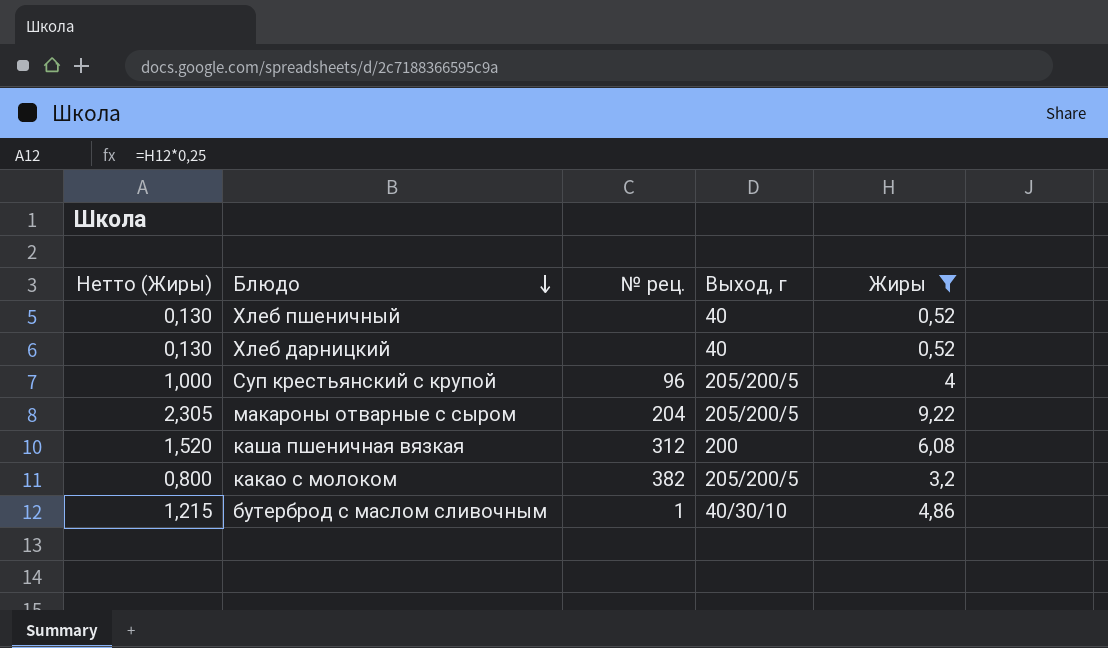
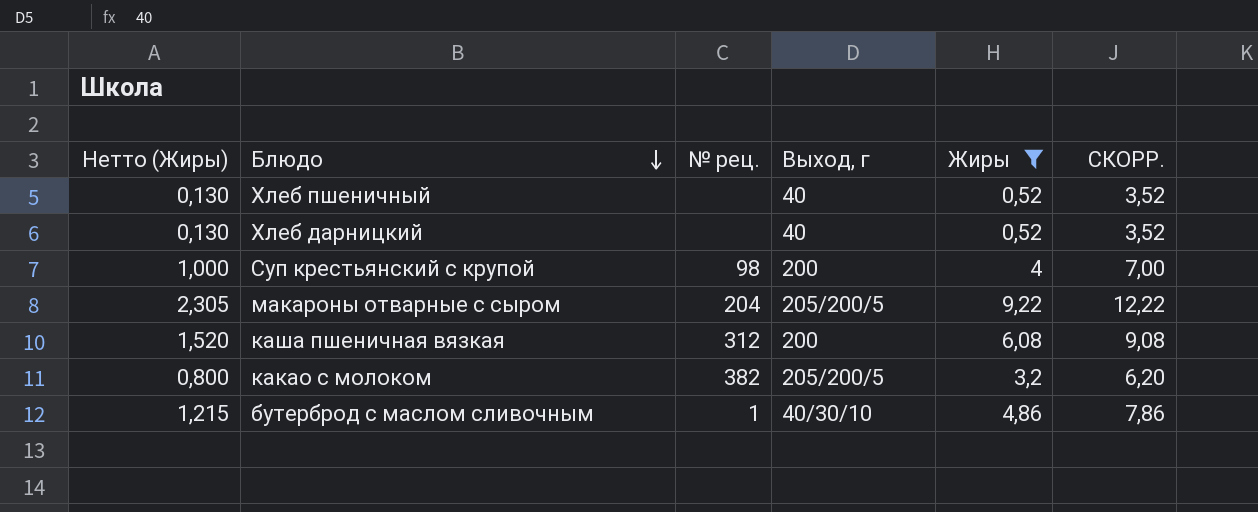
column СКОРР. | formula: none -> [Жиры] + 3
Суп крестьянский с крупой | № рец.: 96 -> 98
Суп крестьянский с крупой | Выход, г: 205/200/5 -> 200

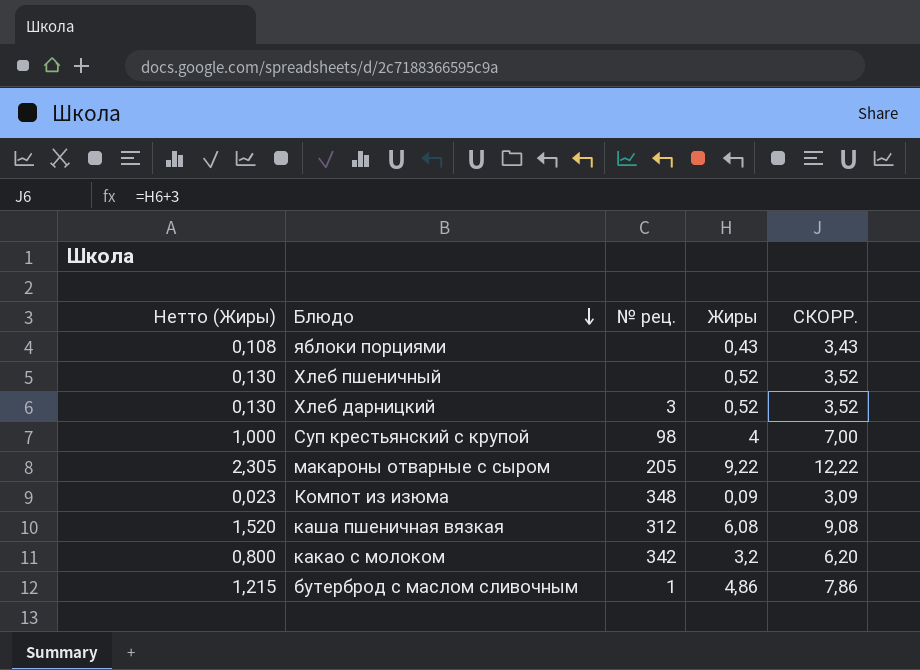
filter: Жиры >= 0,52 -> none
column Выход, г | position: 4 -> none
Хлеб дарницкий | № рец.: none -> 3
макароны отварные с сыром | № рец.: 204 -> 205
какао с молоком | № рец.: 382 -> 342

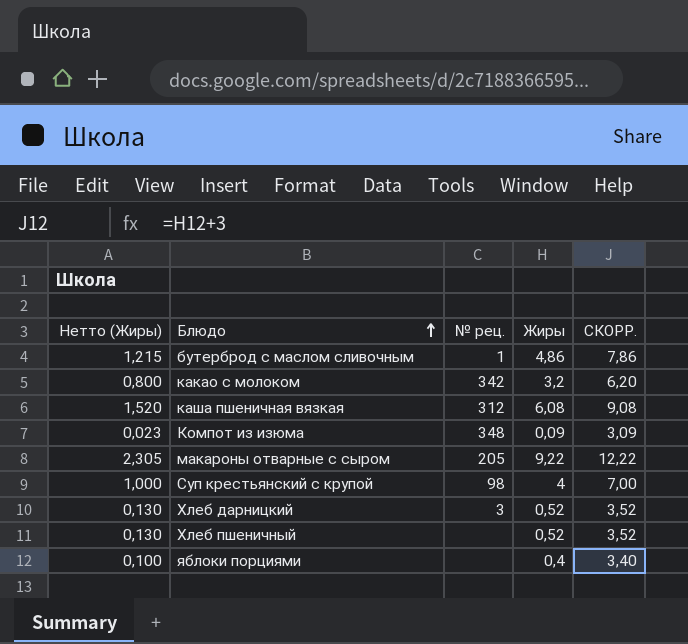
row order: Блюдо descending -> Блюдо ascending
яблоки порциями | Нетто (Жиры): 0,108 -> 0,100
яблоки порциями | Жиры: 0,43 -> 0,4
яблоки порциями | СКОРР.: 3,43 -> 3,40

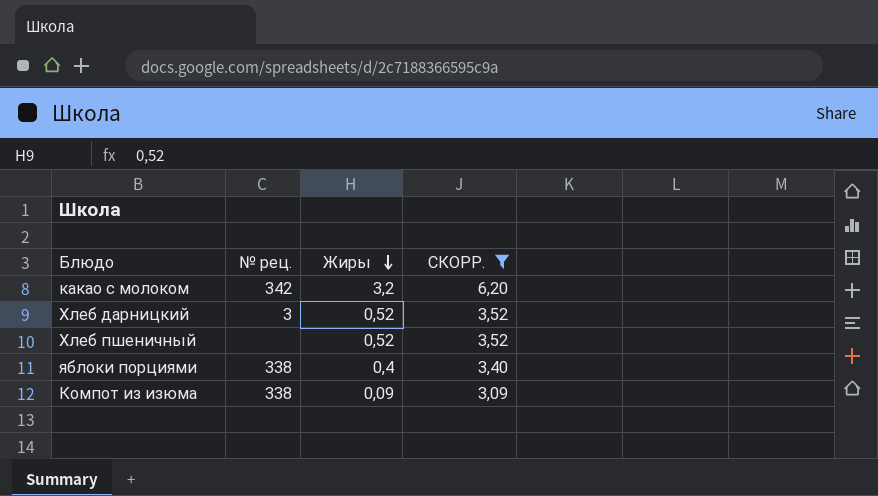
filter: none -> СКОРР. <= 6,20
row order: Блюдо ascending -> Жиры descending
column Нетто (Жиры) | formula: [Жиры] * 0,25 -> none
яблоки порциями | № рец.: none -> 338
Компот из изюма | № рец.: 348 -> 338

